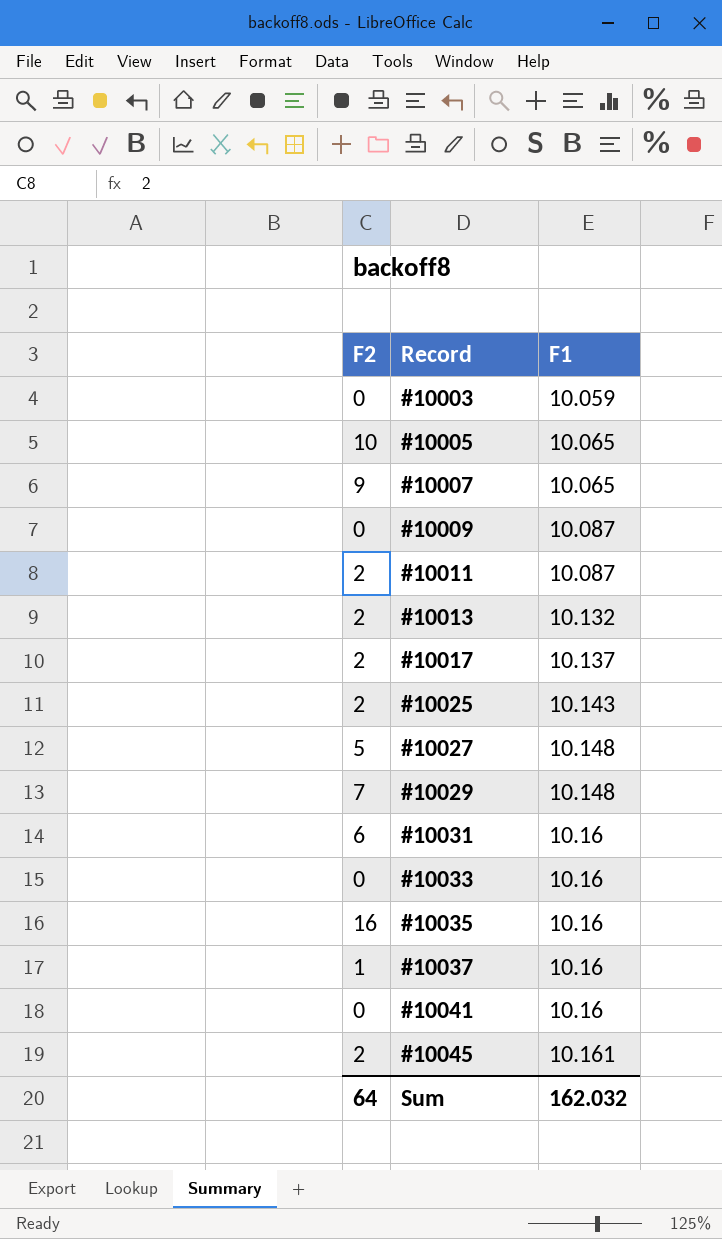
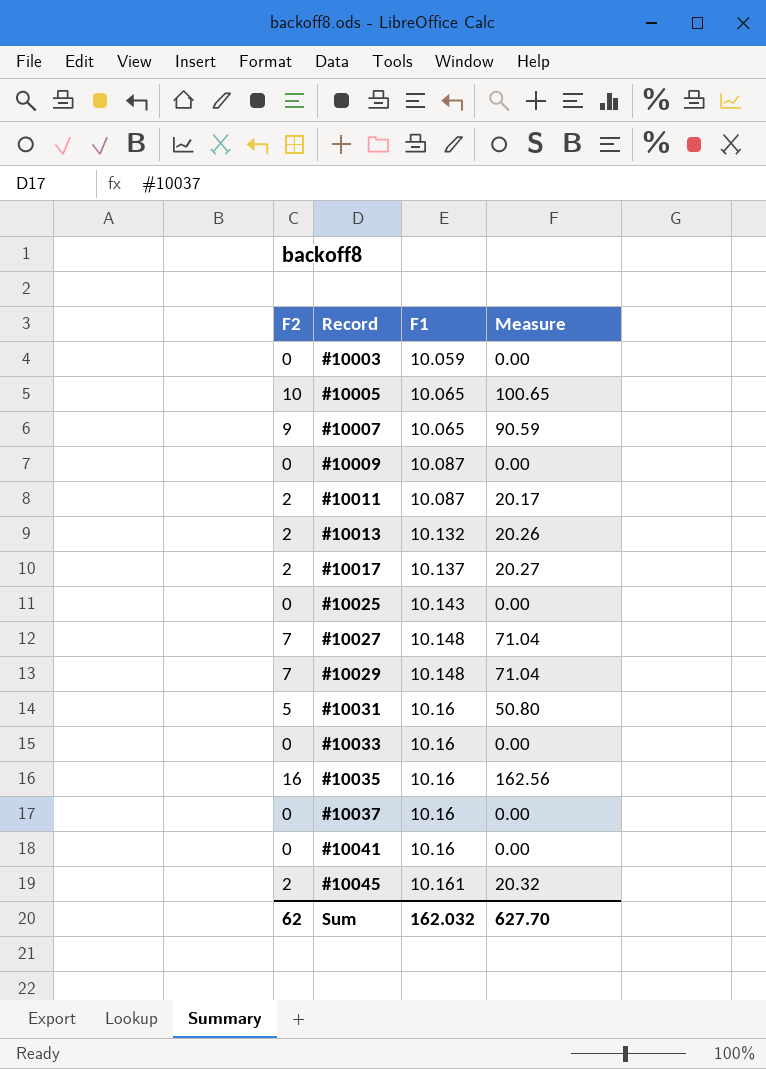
column Measure | formula: none -> [F2] * [F1]
#10025 | F2: 2 -> 0
#10027 | F2: 5 -> 7
#10031 | F2: 6 -> 5
#10037 | F2: 1 -> 0
Sum | F2: 64 -> 62

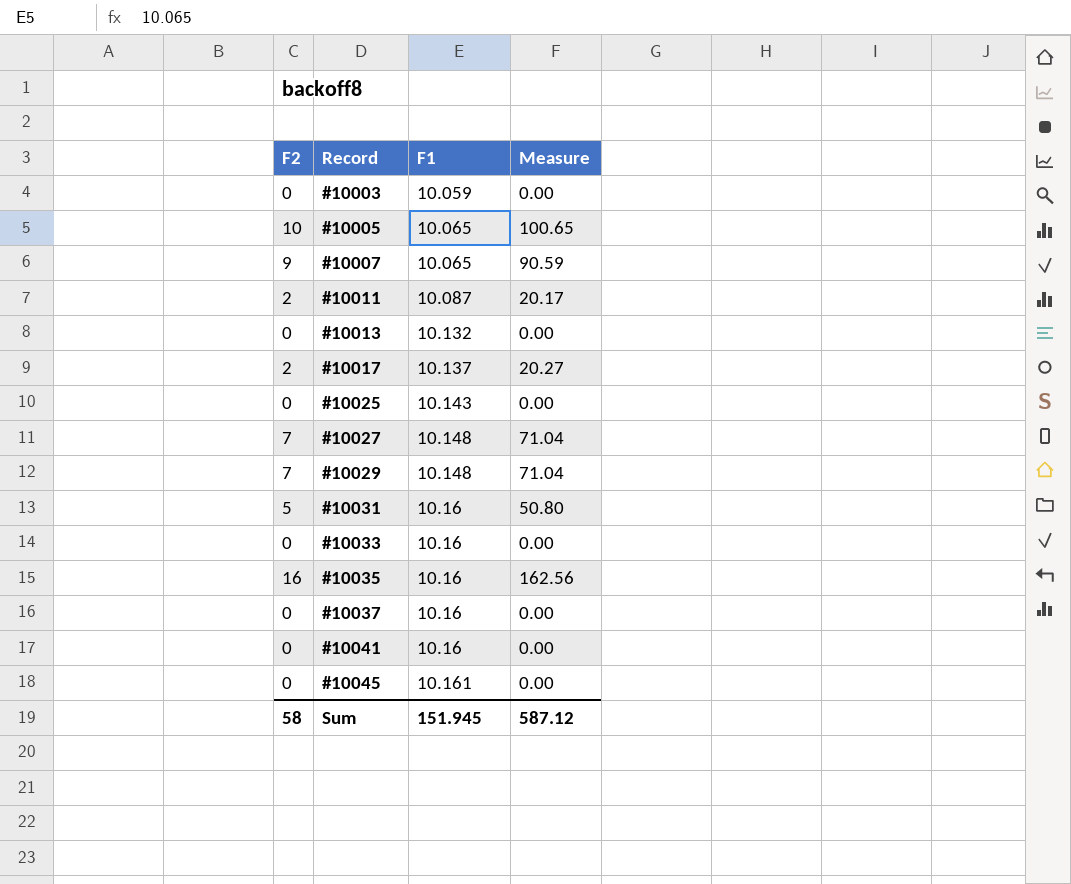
row #10009: 0 | 10.087 | 0.00 -> none
#10013 | F2: 2 -> 0
#10013 | Measure: 20.26 -> 0.00
#10045 | F2: 2 -> 0
#10045 | Measure: 20.32 -> 0.00
Sum | F2: 62 -> 58
Sum | F1: 162.032 -> 151.945
Sum | Measure: 627.70 -> 587.12

